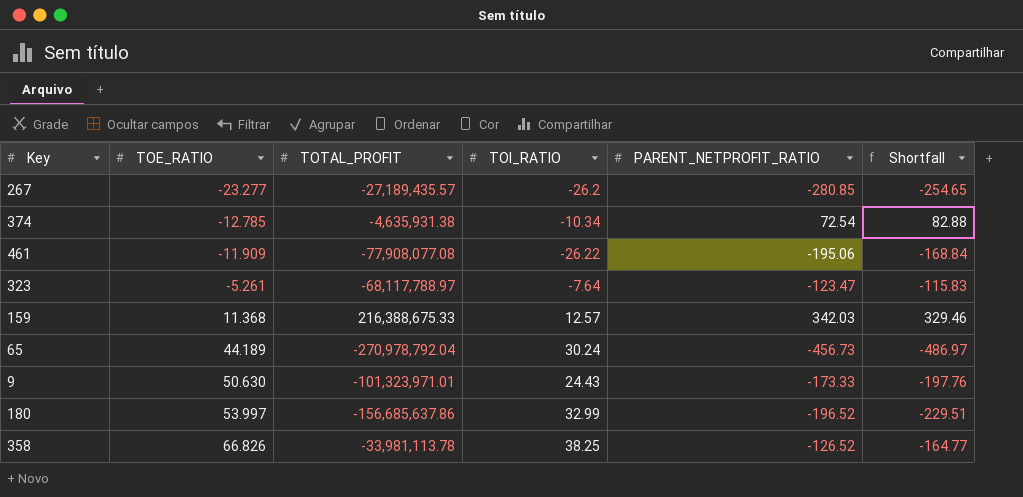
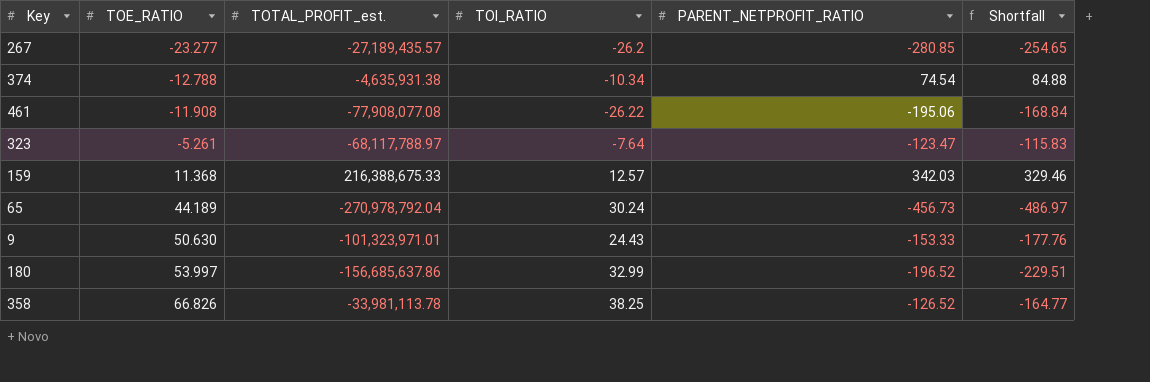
column name: TOTAL_PROFIT -> TOTAL_PROFIT_est.
374 | TOE_RATIO: -12.785 -> -12.788
374 | PARENT_NETPROFIT_RATIO: 72.54 -> 74.54
374 | Shortfall: 82.88 -> 84.88
461 | TOE_RATIO: -11.909 -> -11.908
9 | PARENT_NETPROFIT_RATIO: -173.33 -> -153.33
9 | Shortfall: -197.76 -> -177.76

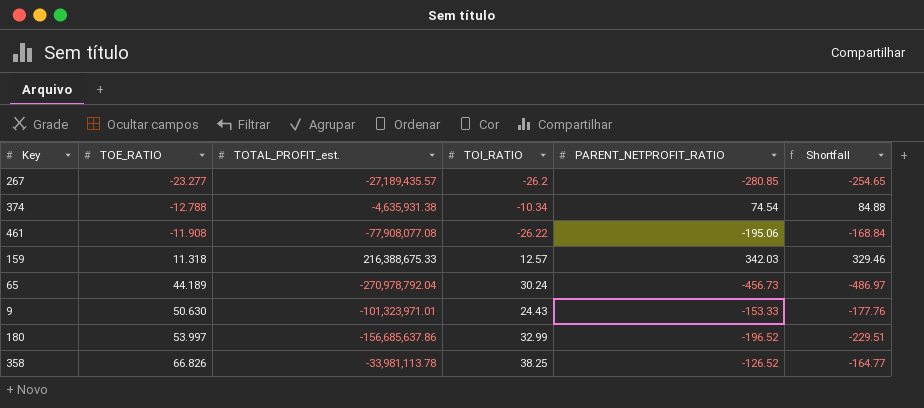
row 323: -5.261 | -68,117,788.97 | -7.64 | -123.47 | -115.83 -> none
159 | TOE_RATIO: 11.368 -> 11.318

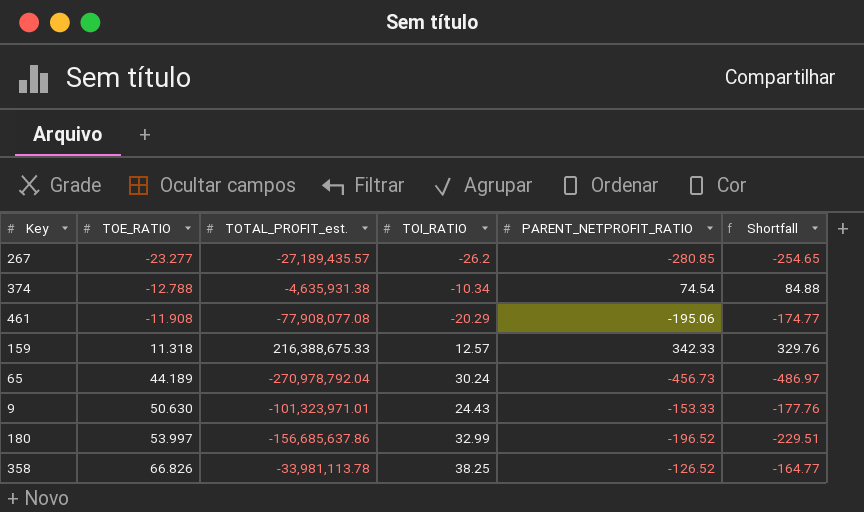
461 | TOI_RATIO: -26.22 -> -20.29
461 | Shortfall: -168.84 -> -174.77
159 | PARENT_NETPROFIT_RATIO: 342.03 -> 342.33
159 | Shortfall: 329.46 -> 329.76

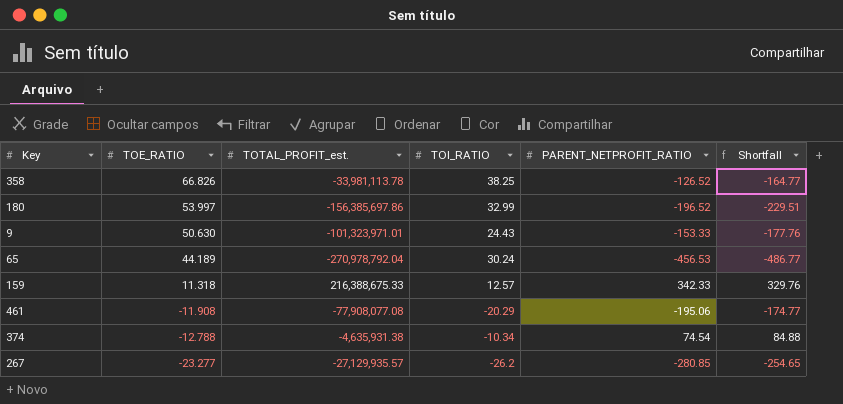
row order: TOE_RATIO ascending -> TOE_RATIO descending
180 | TOTAL_PROFIT_est.: -156,685,637.86 -> -156,385,697.86
65 | PARENT_NETPROFIT_RATIO: -456.73 -> -456.53
65 | Shortfall: -486.97 -> -486.77
267 | TOTAL_PROFIT_est.: -27,189,435.57 -> -27,129,935.57

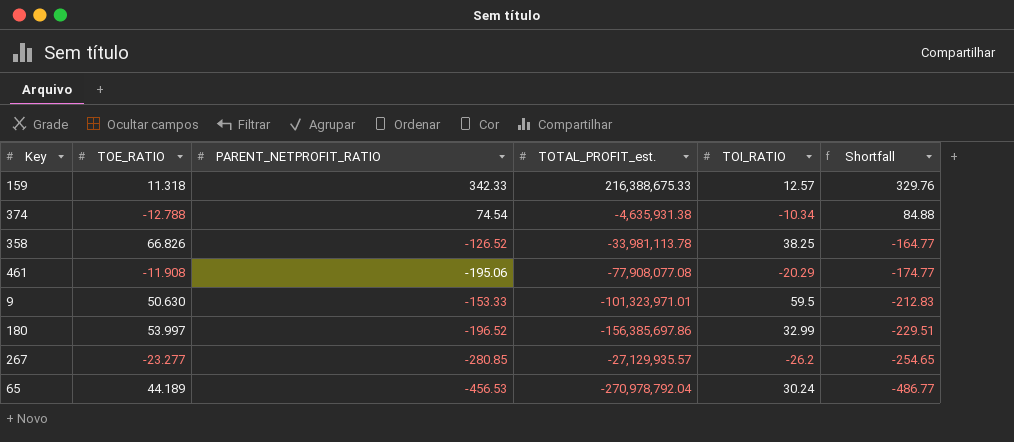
row order: TOE_RATIO descending -> Shortfall descending
column PARENT_NETPROFIT_RATIO | position: 5 -> 3
9 | TOI_RATIO: 24.43 -> 59.5
9 | Shortfall: -177.76 -> -212.83

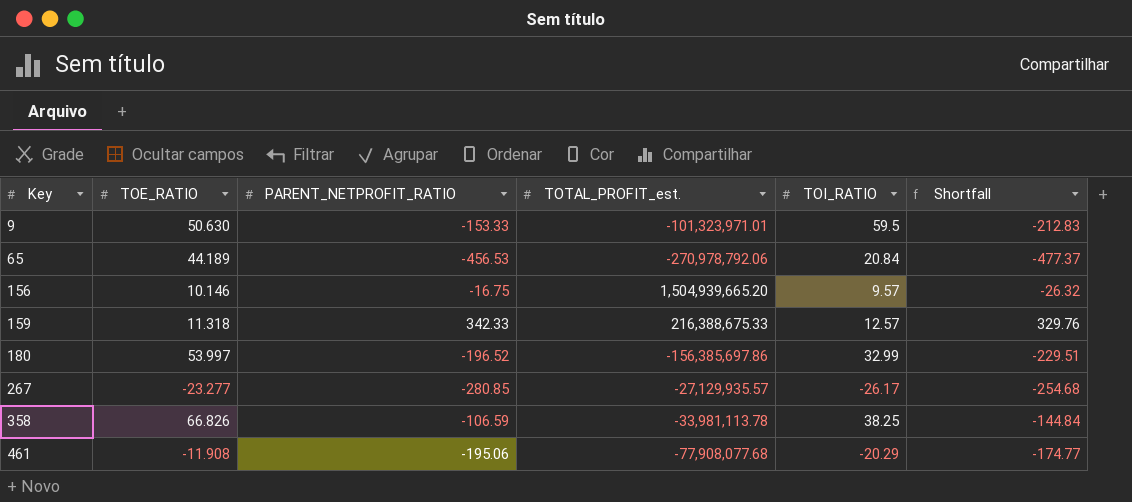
row order: Shortfall descending -> Key ascending
row 374: -12.788 | 74.54 | -4,635,931.38 | -10.34 | 84.88 -> none
65 | TOTAL_PROFIT_est.: -270,978,792.04 -> -270,978,792.06
65 | TOI_RATIO: 30.24 -> 20.84
65 | Shortfall: -486.77 -> -477.37
row 156: none -> 10.146 | -16.75 | 1,504,939,665.20 | 9.57 | -26.32
267 | TOI_RATIO: -26.2 -> -26.17
267 | Shortfall: -254.65 -> -254.68
358 | PARENT_NETPROFIT_RATIO: -126.52 -> -106.59
358 | Shortfall: -164.77 -> -144.84
461 | TOTAL_PROFIT_est.: -77,908,077.08 -> -77,908,077.68

